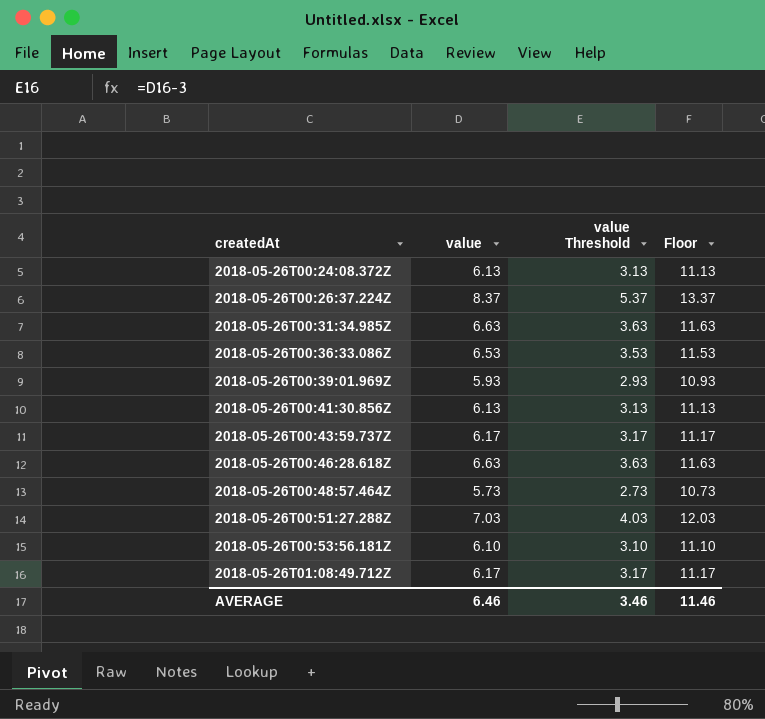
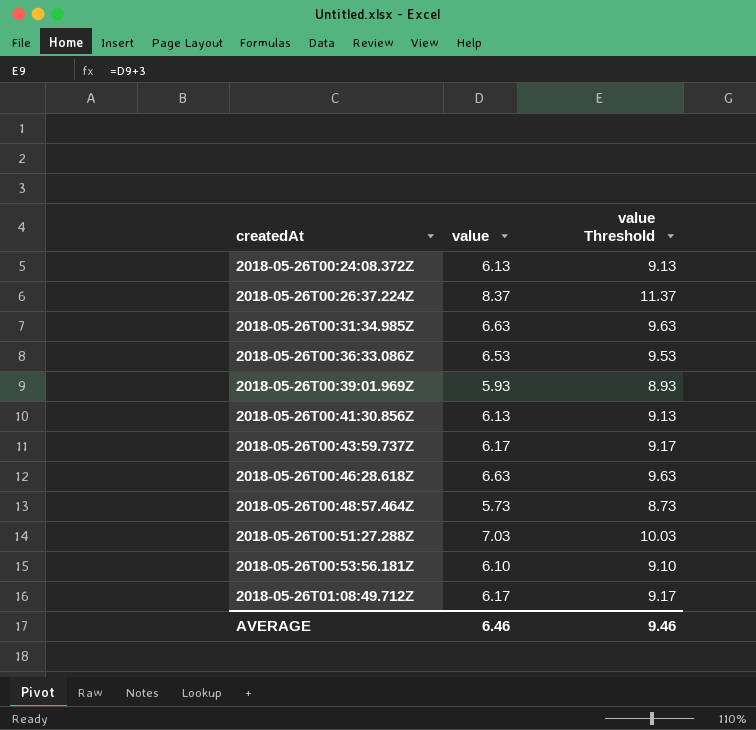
column Floor | formula: [value] + 5 -> none
column value Threshold | formula: [value] - 3 -> [value] + 3
AVERAGE | value Threshold: 3.46 -> 9.46

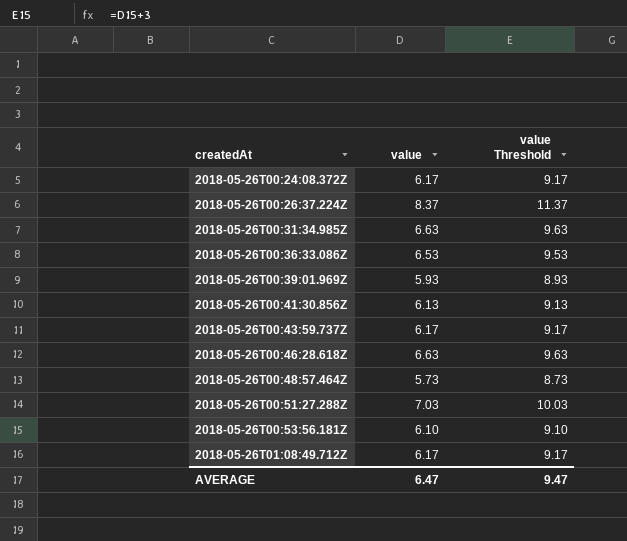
2018-05-26T00:24:08.372Z | value: 6.13 -> 6.17
2018-05-26T00:24:08.372Z | value Threshold: 9.13 -> 9.17
AVERAGE | value: 6.46 -> 6.47
AVERAGE | value Threshold: 9.46 -> 9.47

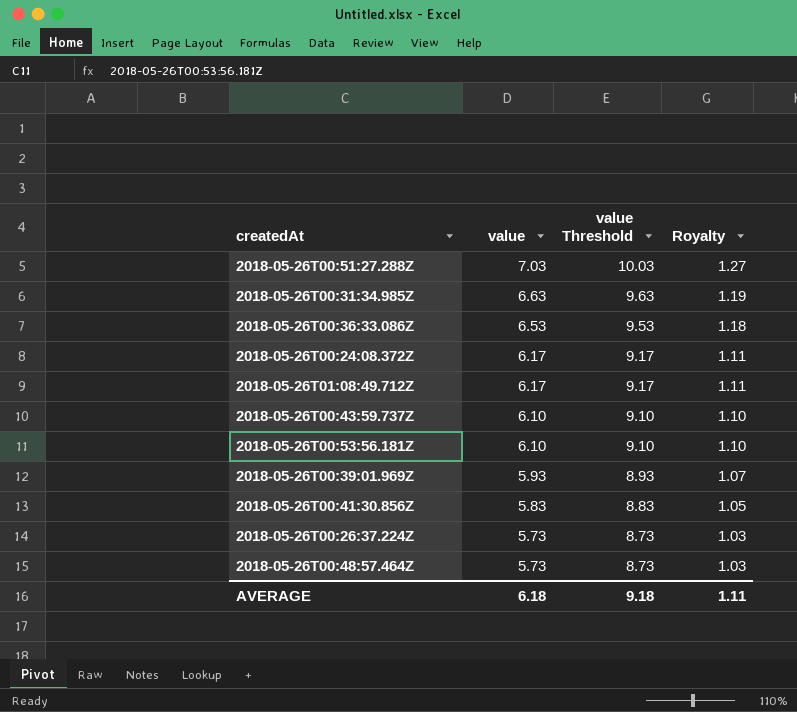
row order: createdAt ascending -> value descending
column Royalty | formula: none -> [value] * 0.18
row 2018-05-26T00:46:28.618Z: 6.63 | 9.63 -> none
2018-05-26T00:43:59.737Z | value: 6.17 -> 6.10
2018-05-26T00:43:59.737Z | value Threshold: 9.17 -> 9.10
2018-05-26T00:41:30.856Z | value: 6.13 -> 5.83
2018-05-26T00:41:30.856Z | value Threshold: 9.13 -> 8.83
2018-05-26T00:26:37.224Z | value: 8.37 -> 5.73
2018-05-26T00:26:37.224Z | value Threshold: 11.37 -> 8.73
AVERAGE | value: 6.47 -> 6.18
AVERAGE | value Threshold: 9.47 -> 9.18

